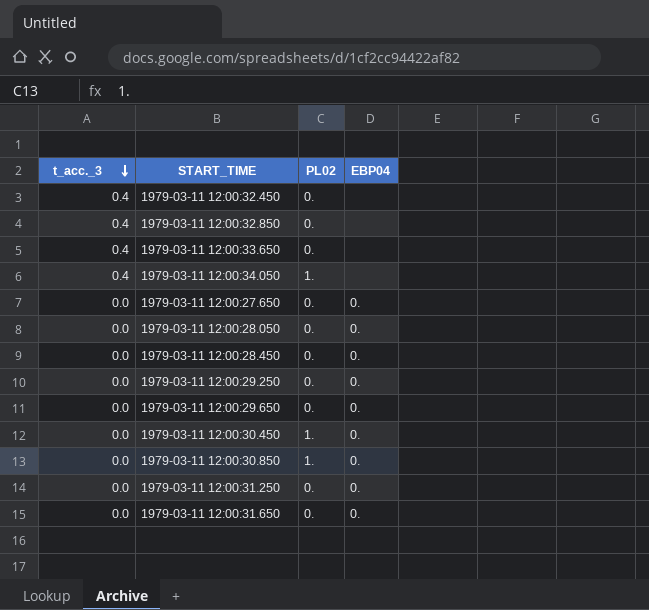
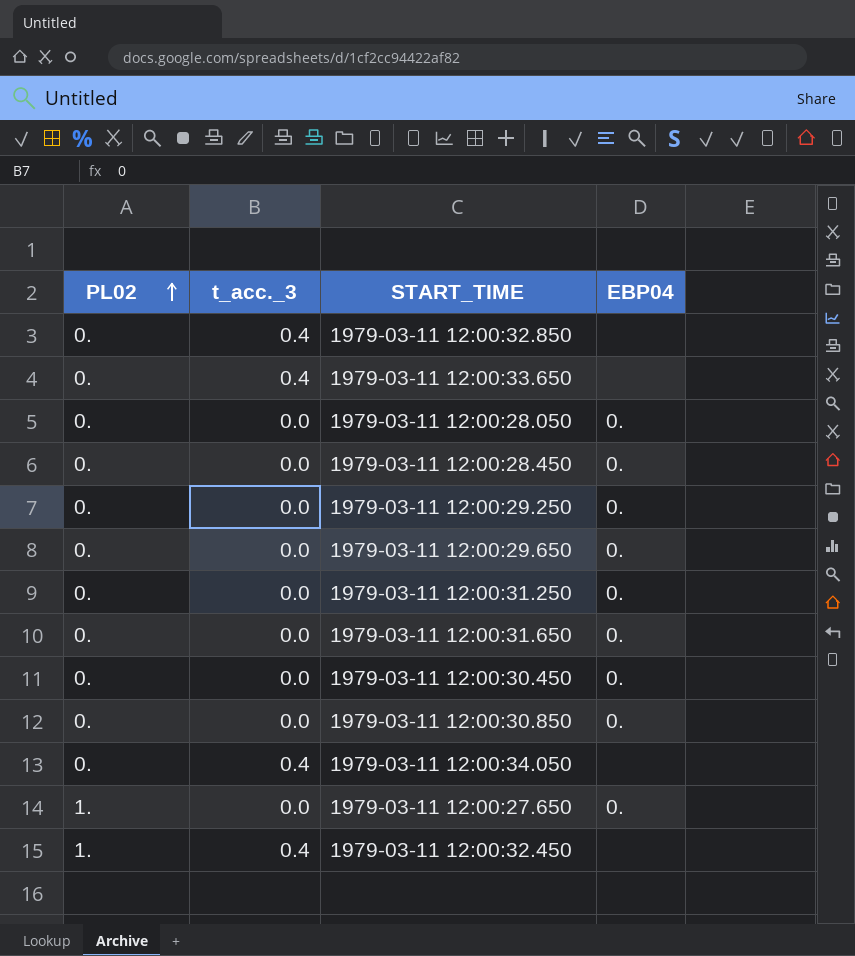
row order: t_acc._3 descending -> PL02 ascending
column PL02 | position: 3 -> 1
1979-03-11 12:00:30.450 | PL02: 1. -> 0.
1979-03-11 12:00:30.850 | PL02: 1. -> 0.
1979-03-11 12:00:34.050 | PL02: 1. -> 0.
1979-03-11 12:00:27.650 | PL02: 0. -> 1.
1979-03-11 12:00:32.450 | PL02: 0. -> 1.

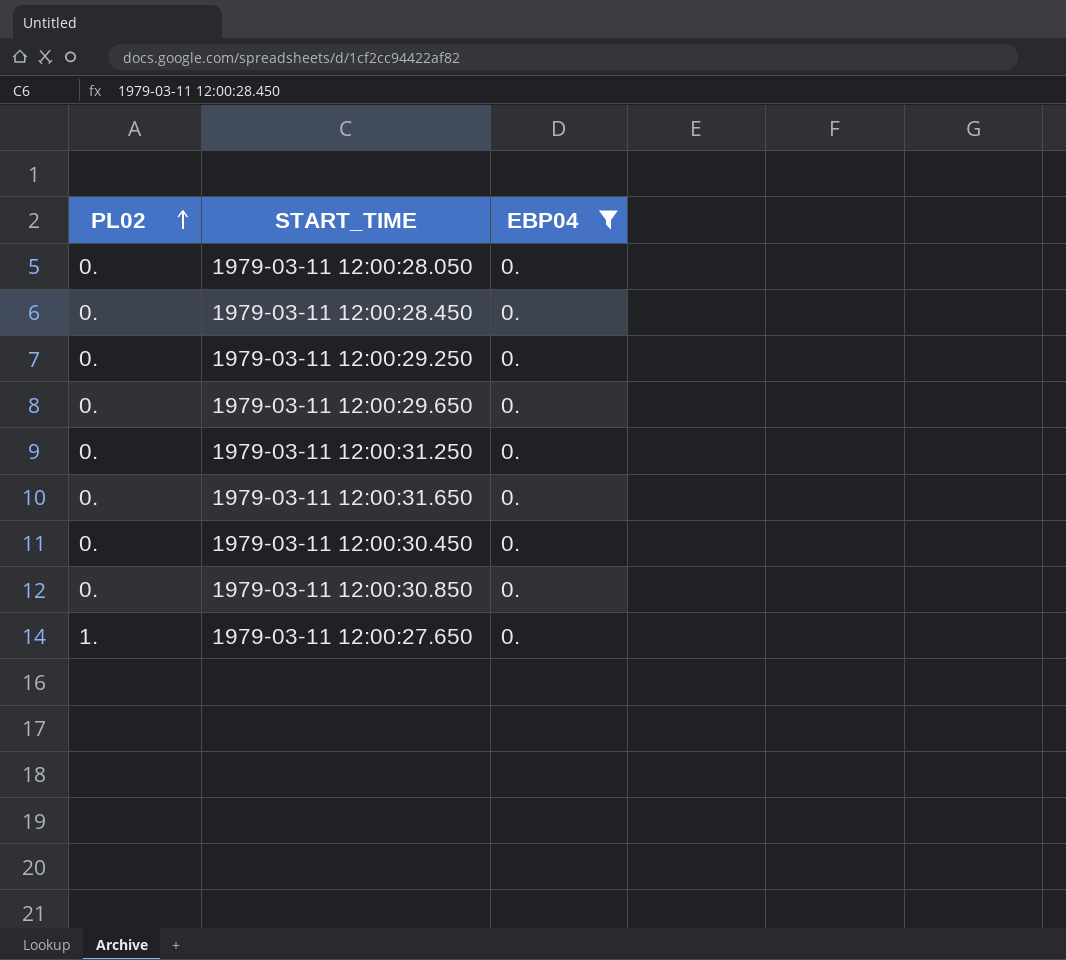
filter: none -> EBP04 = 0.
column t_acc._3 | position: 2 -> none

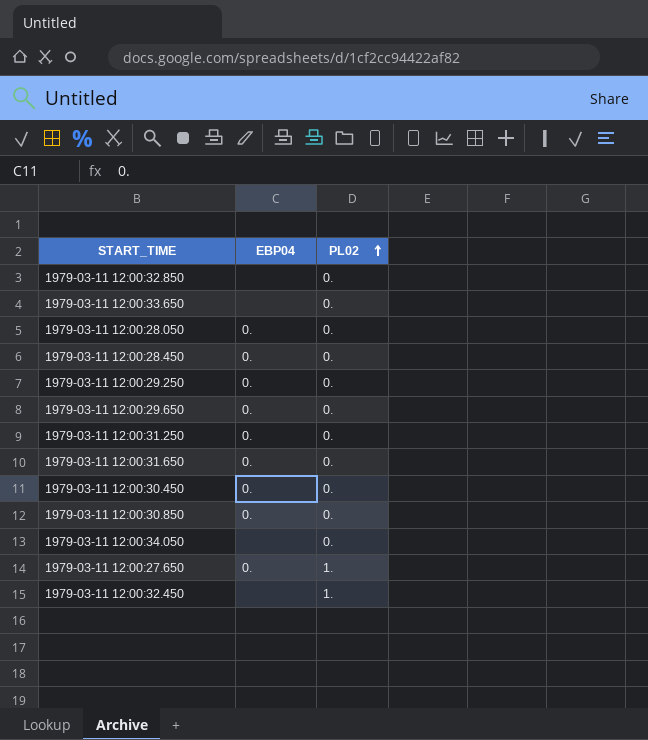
filter: EBP04 = 0. -> none
column PL02 | position: 1 -> 3

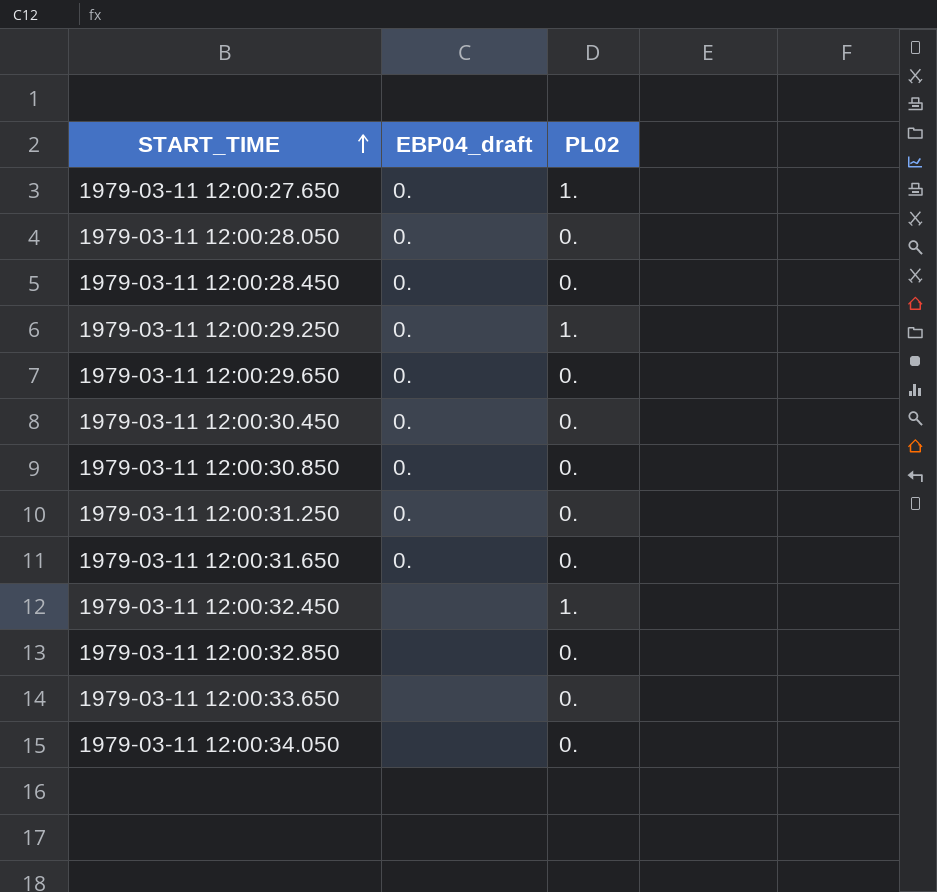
row order: PL02 ascending -> START_TIME ascending
column name: EBP04 -> EBP04_draft
1979-03-11 12:00:29.250 | PL02: 0. -> 1.

